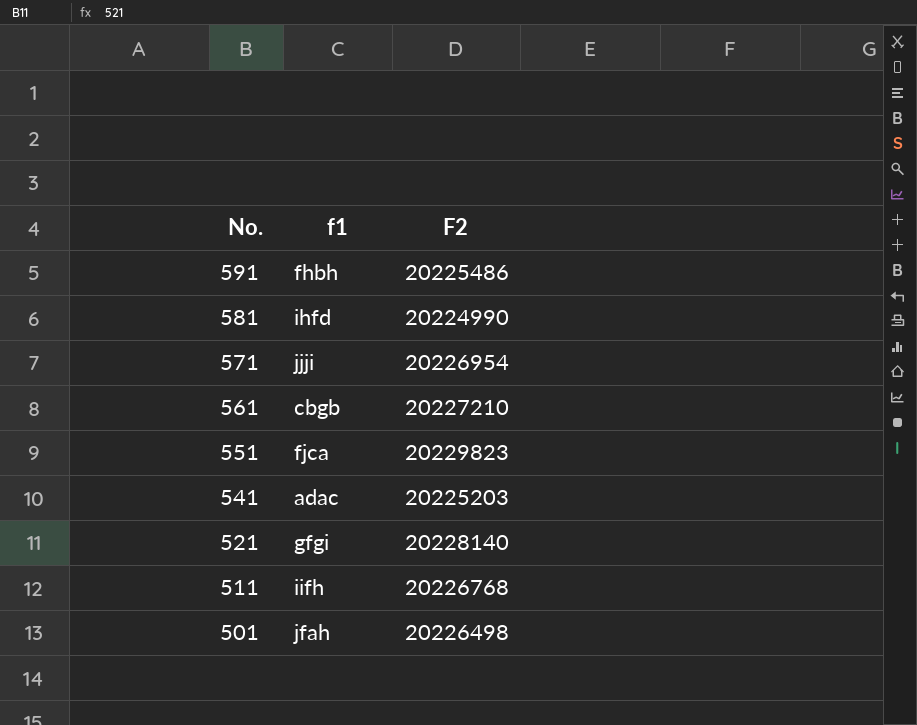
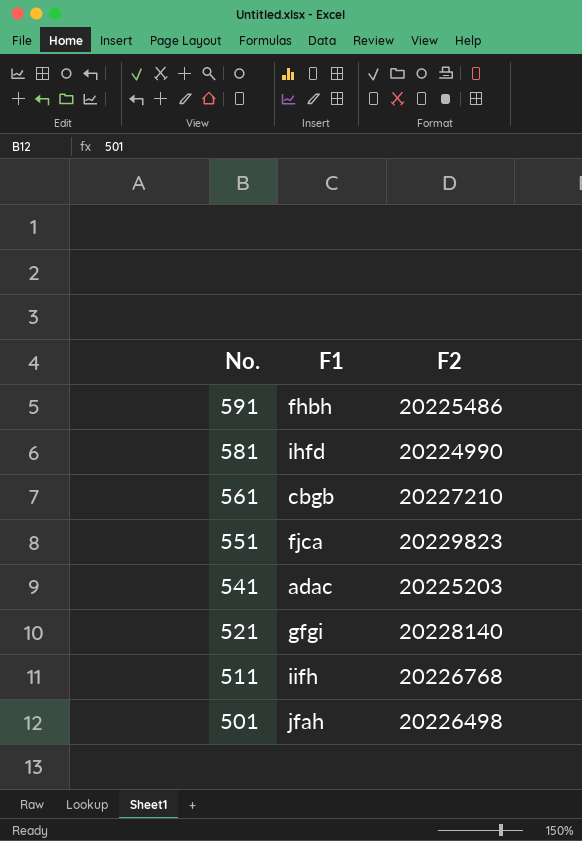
column name: f1 -> F1
row 571: jjji | 20226954 -> none

